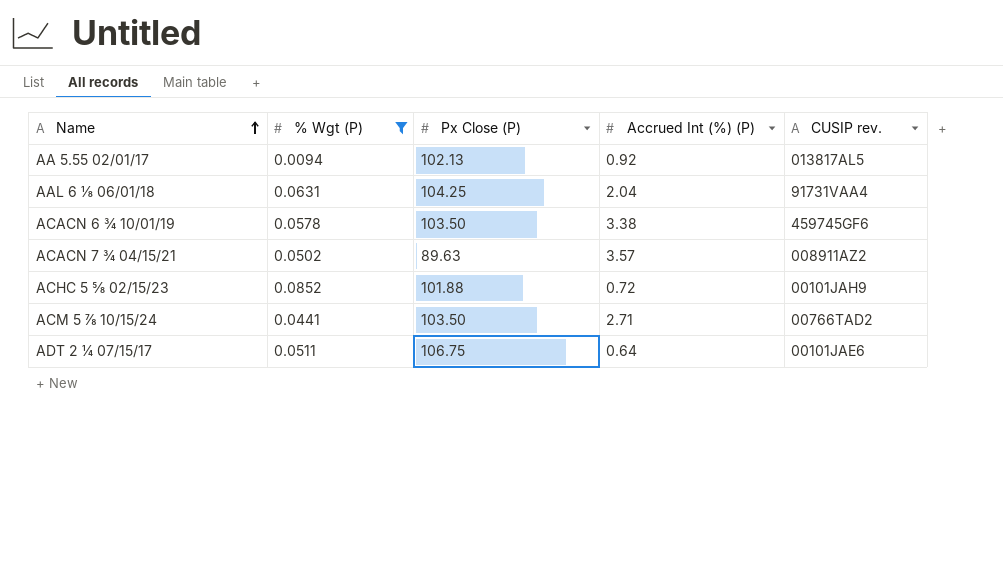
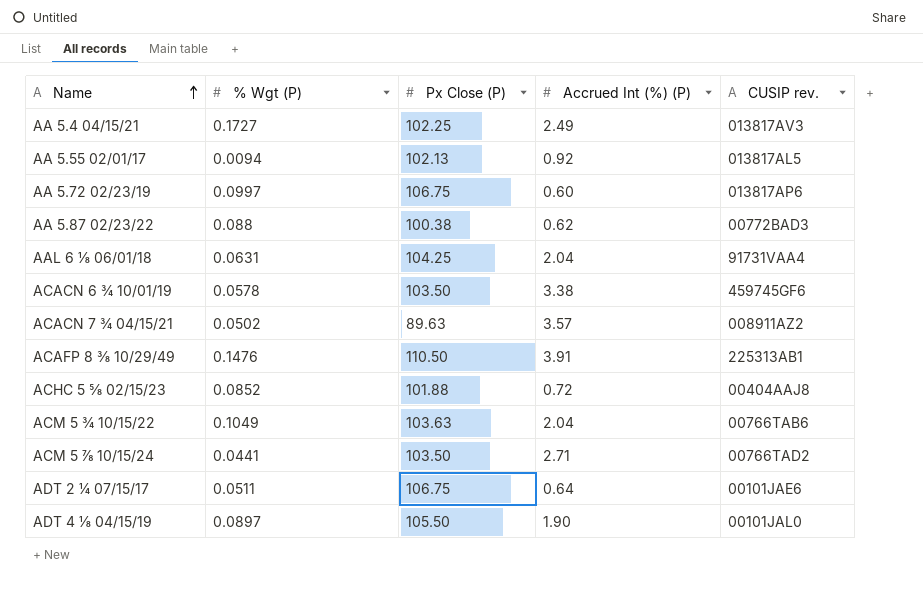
filter: % Wgt (P) <= 0.0852 -> none
ACHC 5 ⅝ 02/15/23 | CUSIP rev.: 00101JAH9 -> 00404AAJ8

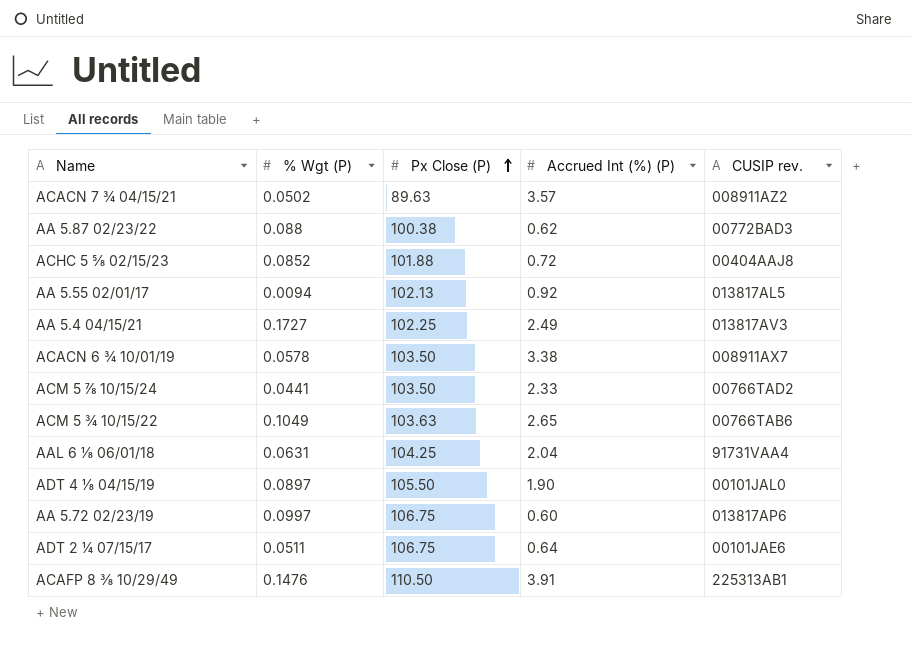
row order: Name ascending -> Px Close (P) ascending
ACACN 6 ¾ 10/01/19 | CUSIP rev.: 459745GF6 -> 008911AX7
ACM 5 ⅞ 10/15/24 | Accrued Int (%) (P): 2.71 -> 2.33
ACM 5 ¾ 10/15/22 | Accrued Int (%) (P): 2.04 -> 2.65

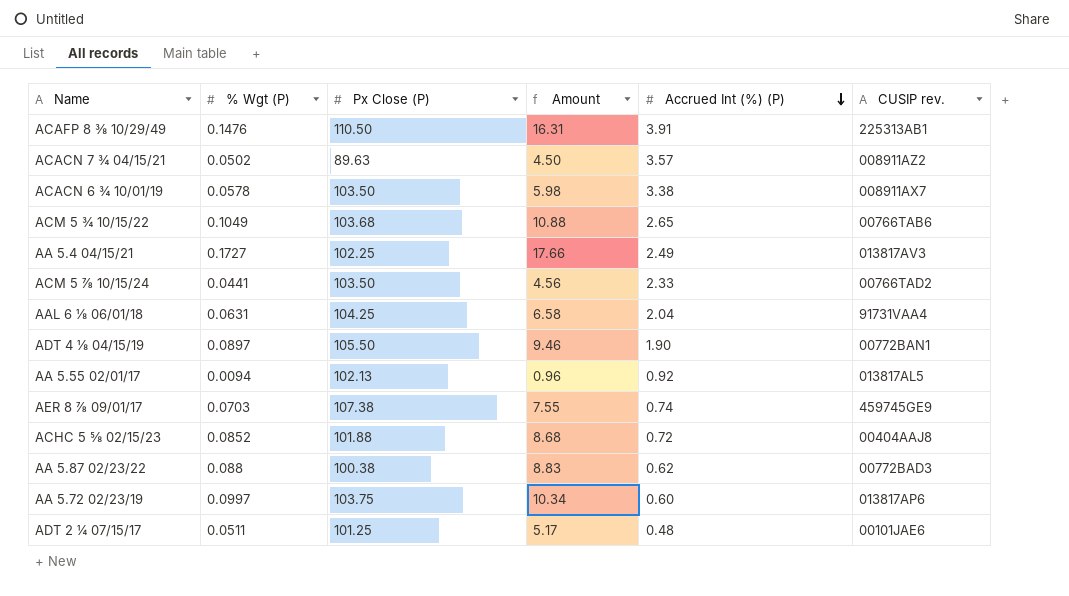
row order: Px Close (P) ascending -> Accrued Int (%) (P) descending
column Amount | formula: none -> [% Wgt (P)] * [Px Close (P)]
ACM 5 ¾ 10/15/22 | Px Close (P): 103.63 -> 103.68
ADT 4 ⅛ 04/15/19 | CUSIP rev.: 00101JAL0 -> 00772BAN1
row AER 8 ⅞ 09/01/17: none -> 0.0703 | 107.38 | 7.55 | 0.74 | 459745GE9
AA 5.72 02/23/19 | Px Close (P): 106.75 -> 103.75
ADT 2 ¼ 07/15/17 | Px Close (P): 106.75 -> 101.25
ADT 2 ¼ 07/15/17 | Accrued Int (%) (P): 0.64 -> 0.48

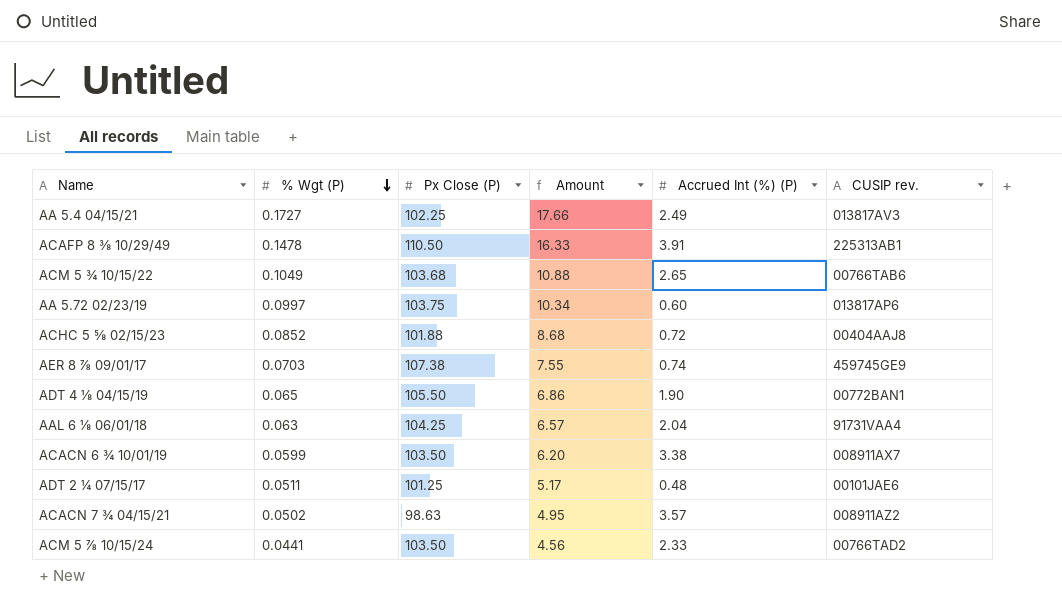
row order: Accrued Int (%) (P) descending -> % Wgt (P) descending
row AA 5.55 02/01/17: 0.0094 | 102.13 | 0.96 | 0.92 | 013817AL5 -> none
row AA 5.87 02/23/22: 0.088 | 100.38 | 8.83 | 0.62 | 00772BAD3 -> none
ACAFP 8 ⅜ 10/29/49 | % Wgt (P): 0.1476 -> 0.1478
ACAFP 8 ⅜ 10/29/49 | Amount: 16.31 -> 16.33
ADT 4 ⅛ 04/15/19 | % Wgt (P): 0.0897 -> 0.065
ADT 4 ⅛ 04/15/19 | Amount: 9.46 -> 6.86
AAL 6 ⅛ 06/01/18 | % Wgt (P): 0.0631 -> 0.063
AAL 6 ⅛ 06/01/18 | Amount: 6.58 -> 6.57
ACACN 6 ¾ 10/01/19 | % Wgt (P): 0.0578 -> 0.0599
ACACN 6 ¾ 10/01/19 | Amount: 5.98 -> 6.20
ACACN 7 ¾ 04/15/21 | Px Close (P): 89.63 -> 98.63
ACACN 7 ¾ 04/15/21 | Amount: 4.50 -> 4.95

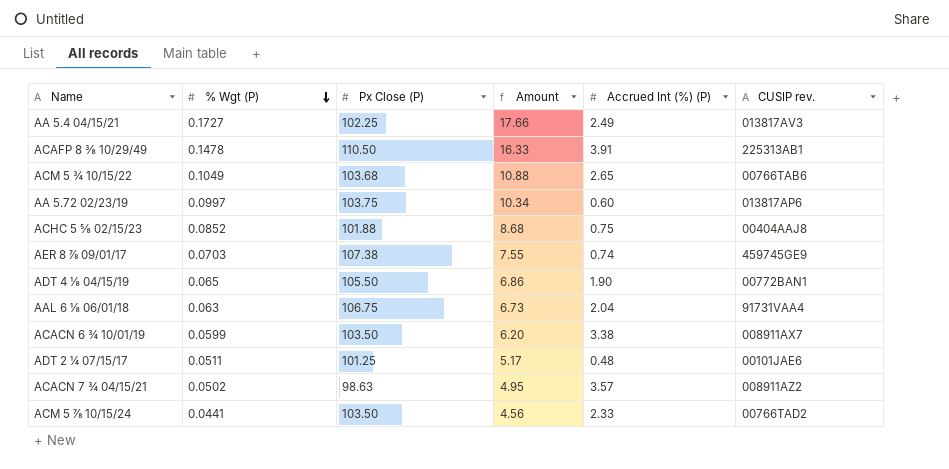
ACHC 5 ⅝ 02/15/23 | Accrued Int (%) (P): 0.72 -> 0.75
AAL 6 ⅛ 06/01/18 | Px Close (P): 104.25 -> 106.75
AAL 6 ⅛ 06/01/18 | Amount: 6.57 -> 6.73

